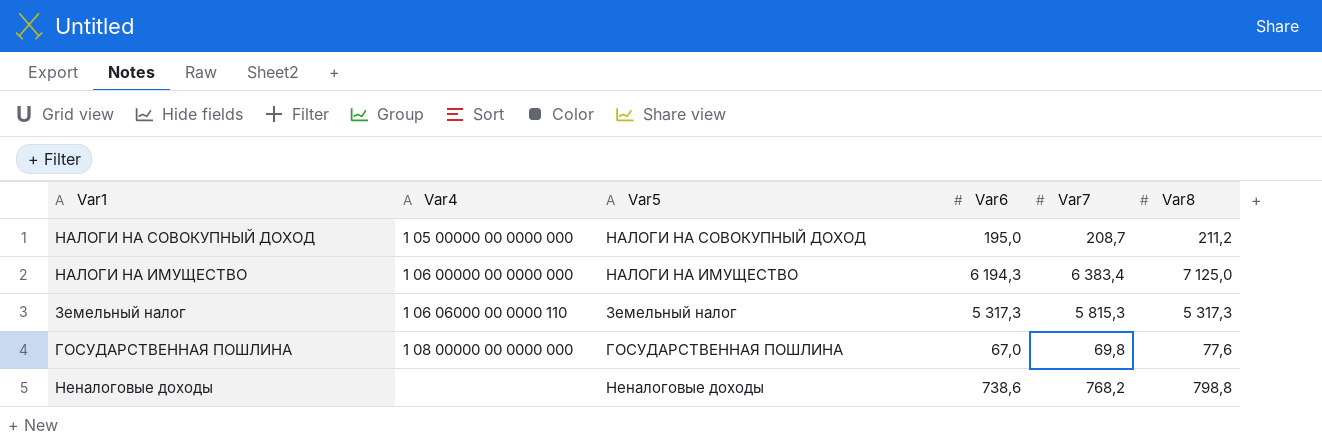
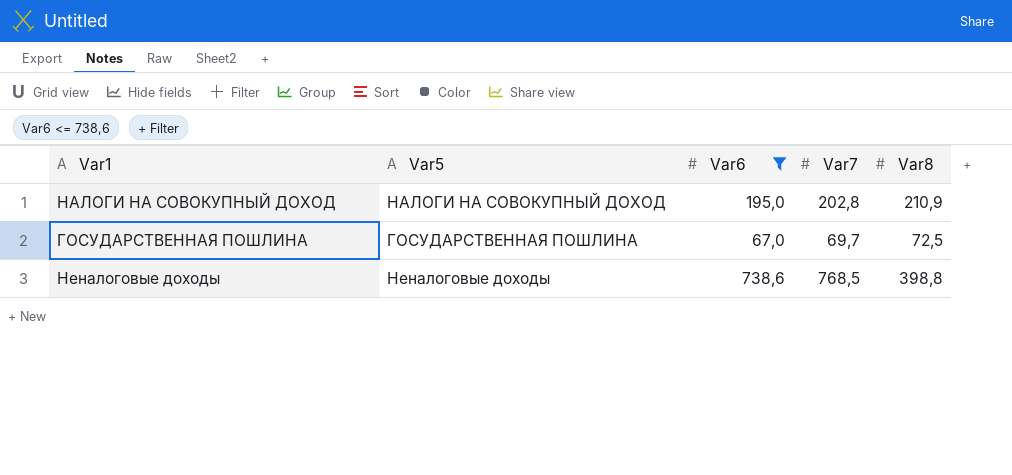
filter: none -> Var6 <= 738,6
column Var4 | position: 2 -> none
НАЛОГИ НА СОВОКУПНЫЙ ДОХОД | Var7: 208,7 -> 202,8
НАЛОГИ НА СОВОКУПНЫЙ ДОХОД | Var8: 211,2 -> 210,9
ГОСУДАРСТВЕННАЯ ПОШЛИНА | Var7: 69,8 -> 69,7
ГОСУДАРСТВЕННАЯ ПОШЛИНА | Var8: 77,6 -> 72,5
Неналоговые доходы | Var7: 768,2 -> 768,5
Неналоговые доходы | Var8: 798,8 -> 398,8

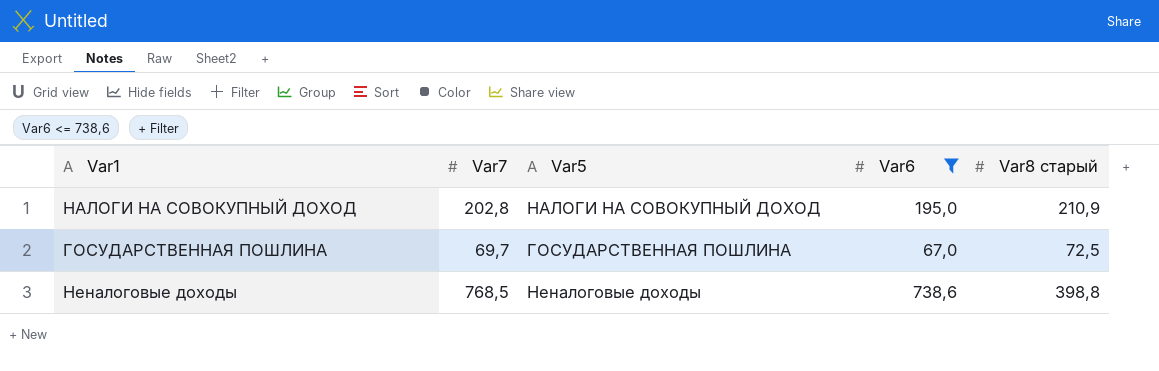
column Var7 | position: 4 -> 2
column name: Var8 -> Var8 старый

